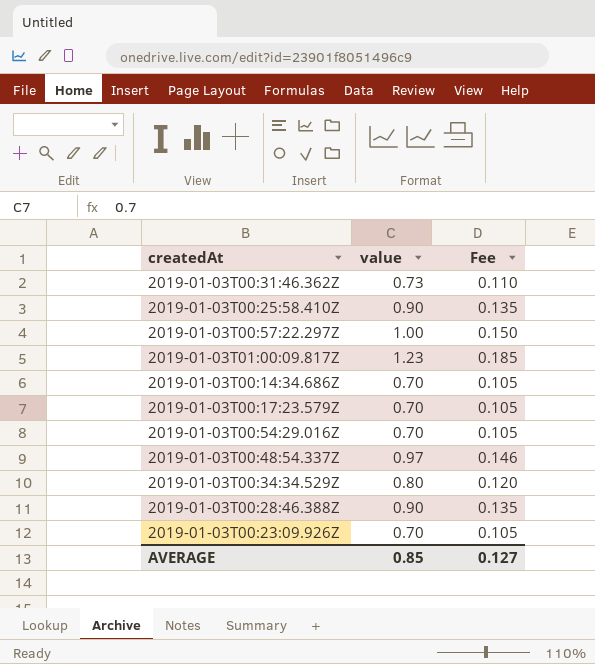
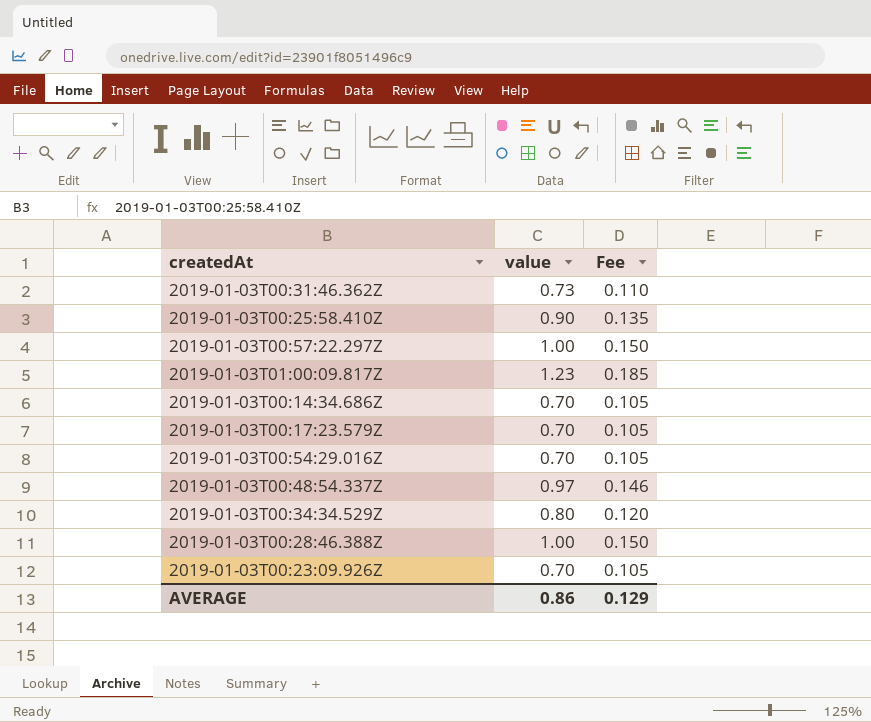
2019-01-03T00:28:46.388Z | value: 0.90 -> 1.00
2019-01-03T00:28:46.388Z | Fee: 0.135 -> 0.150
AVERAGE | value: 0.85 -> 0.86
AVERAGE | Fee: 0.127 -> 0.129

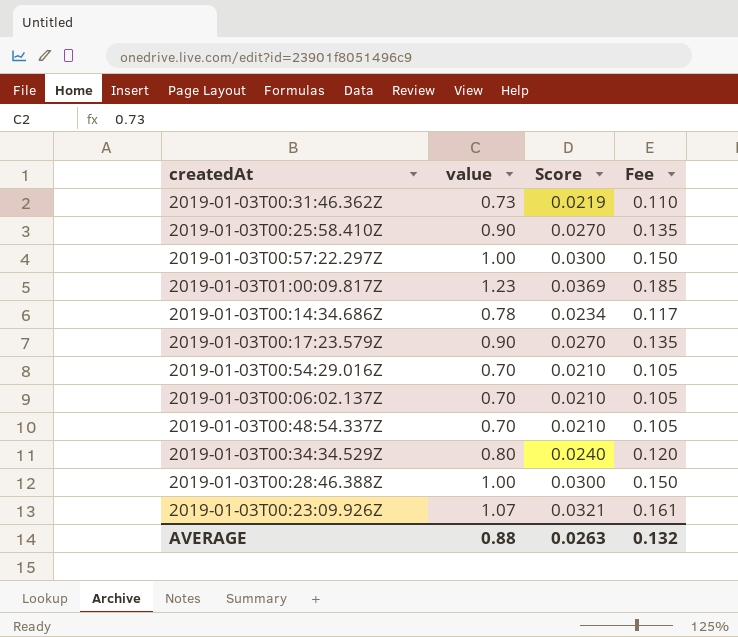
column Score | formula: none -> [value] * 0.03
2019-01-03T00:14:34.686Z | value: 0.70 -> 0.78
2019-01-03T00:14:34.686Z | Fee: 0.105 -> 0.117
2019-01-03T00:17:23.579Z | value: 0.70 -> 0.90
2019-01-03T00:17:23.579Z | Fee: 0.105 -> 0.135
row 2019-01-03T00:06:02.137Z: none -> 0.70 | 0.0210 | 0.105
2019-01-03T00:48:54.337Z | value: 0.97 -> 0.70
2019-01-03T00:48:54.337Z | Fee: 0.146 -> 0.105
2019-01-03T00:23:09.926Z | value: 0.70 -> 1.07
2019-01-03T00:23:09.926Z | Fee: 0.105 -> 0.161
AVERAGE | value: 0.86 -> 0.88
AVERAGE | Fee: 0.129 -> 0.132

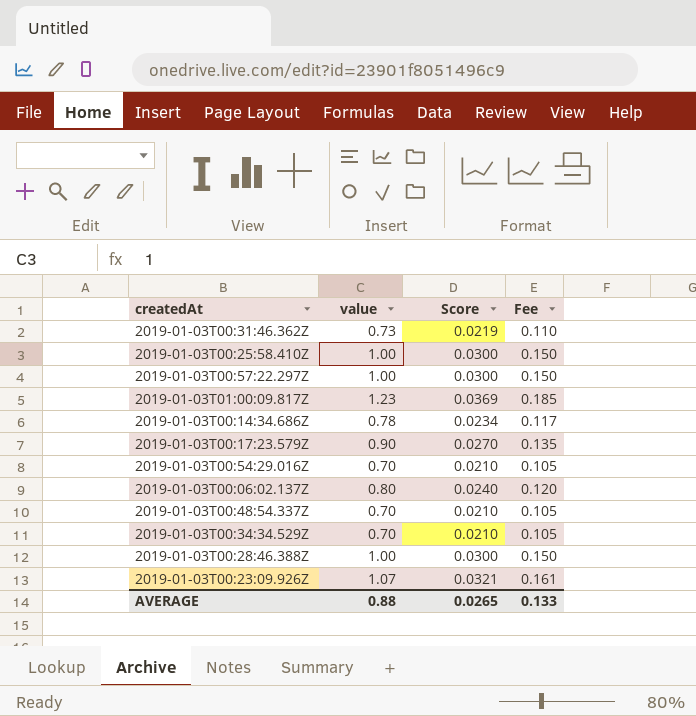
2019-01-03T00:25:58.410Z | value: 0.90 -> 1.00
2019-01-03T00:25:58.410Z | Score: 0.0270 -> 0.0300
2019-01-03T00:25:58.410Z | Fee: 0.135 -> 0.150
2019-01-03T00:06:02.137Z | value: 0.70 -> 0.80
2019-01-03T00:06:02.137Z | Score: 0.0210 -> 0.0240
2019-01-03T00:06:02.137Z | Fee: 0.105 -> 0.120
2019-01-03T00:34:34.529Z | value: 0.80 -> 0.70
2019-01-03T00:34:34.529Z | Score: 0.0240 -> 0.0210
2019-01-03T00:34:34.529Z | Fee: 0.120 -> 0.105
AVERAGE | Score: 0.0263 -> 0.0265
AVERAGE | Fee: 0.132 -> 0.133

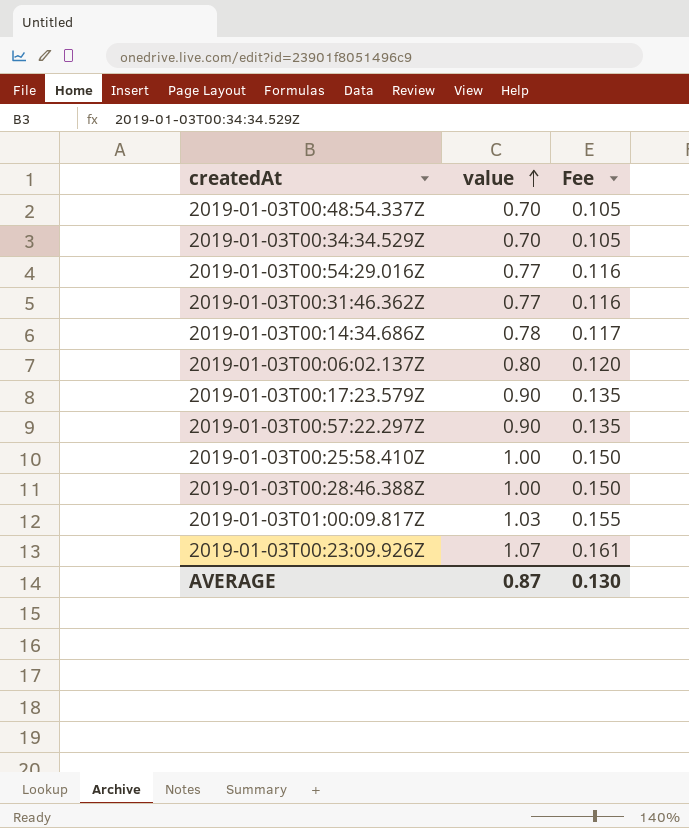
row order: none -> value ascending
column Score | formula: [value] * 0.03 -> none
2019-01-03T00:54:29.016Z | value: 0.70 -> 0.77
2019-01-03T00:54:29.016Z | Fee: 0.105 -> 0.116
2019-01-03T00:31:46.362Z | value: 0.73 -> 0.77
2019-01-03T00:31:46.362Z | Fee: 0.110 -> 0.116
2019-01-03T00:57:22.297Z | value: 1.00 -> 0.90
2019-01-03T00:57:22.297Z | Fee: 0.150 -> 0.135
2019-01-03T01:00:09.817Z | value: 1.23 -> 1.03
2019-01-03T01:00:09.817Z | Fee: 0.185 -> 0.155
AVERAGE | value: 0.88 -> 0.87
AVERAGE | Fee: 0.133 -> 0.130

